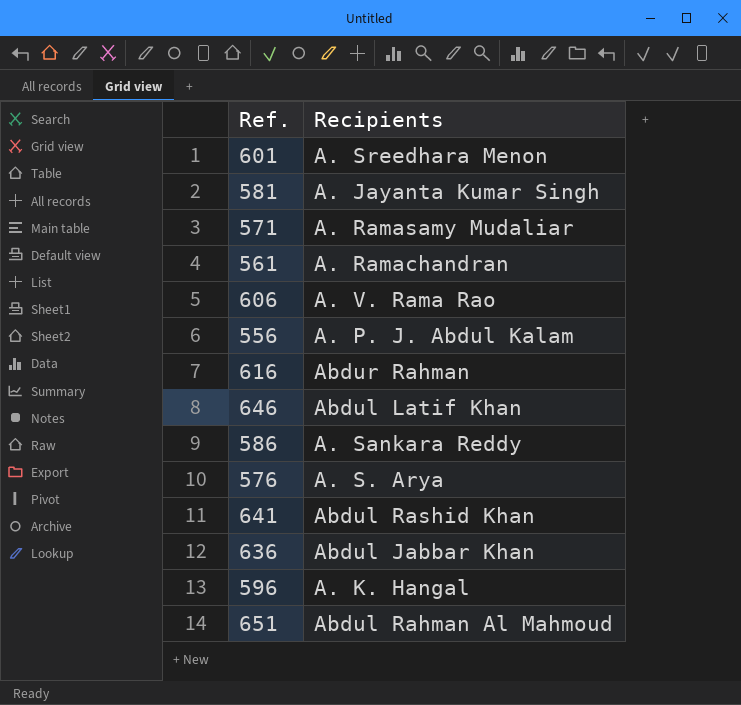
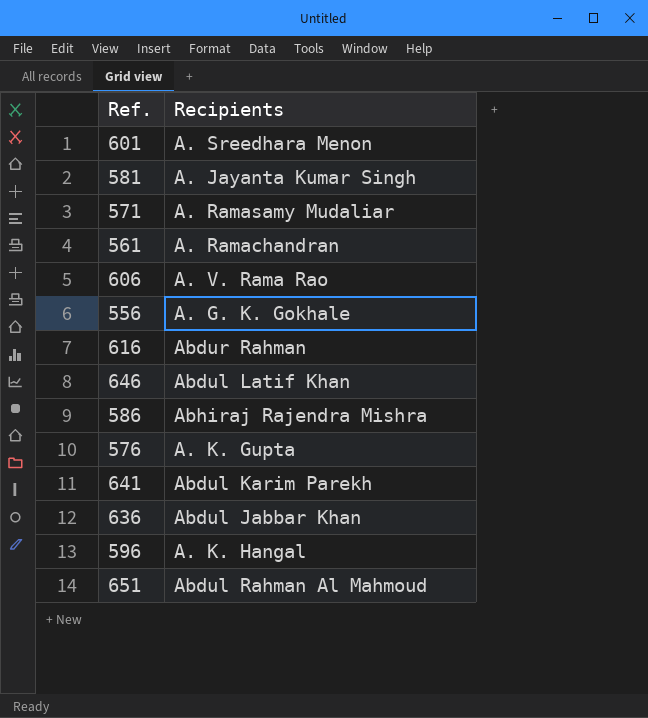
556 | Recipients: A. P. J. Abdul Kalam -> A. G. K. Gokhale
586 | Recipients: A. Sankara Reddy -> Abhiraj Rajendra Mishra
576 | Recipients: A. S. Arya -> A. K. Gupta
641 | Recipients: Abdul Rashid Khan -> Abdul Karim Parekh

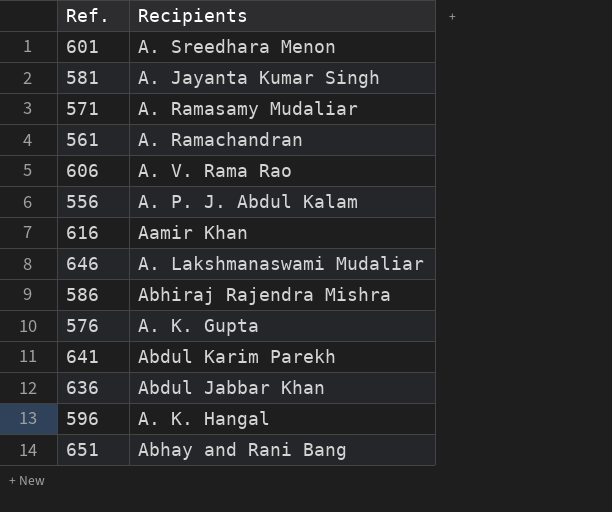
556 | Recipients: A. G. K. Gokhale -> A. P. J. Abdul Kalam
616 | Recipients: Abdur Rahman -> Aamir Khan
646 | Recipients: Abdul Latif Khan -> A. Lakshmanaswami Mudaliar
651 | Recipients: Abdul Rahman Al Mahmoud -> Abhay and Rani Bang

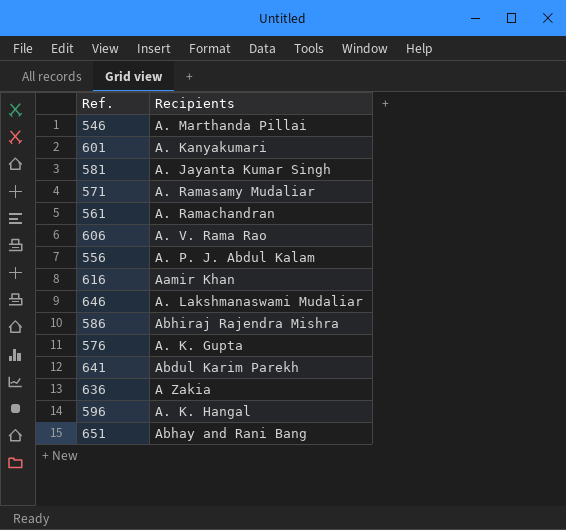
row 546: none -> A. Marthanda Pillai
601 | Recipients: A. Sreedhara Menon -> A. Kanyakumari
636 | Recipients: Abdul Jabbar Khan -> A Zakia

